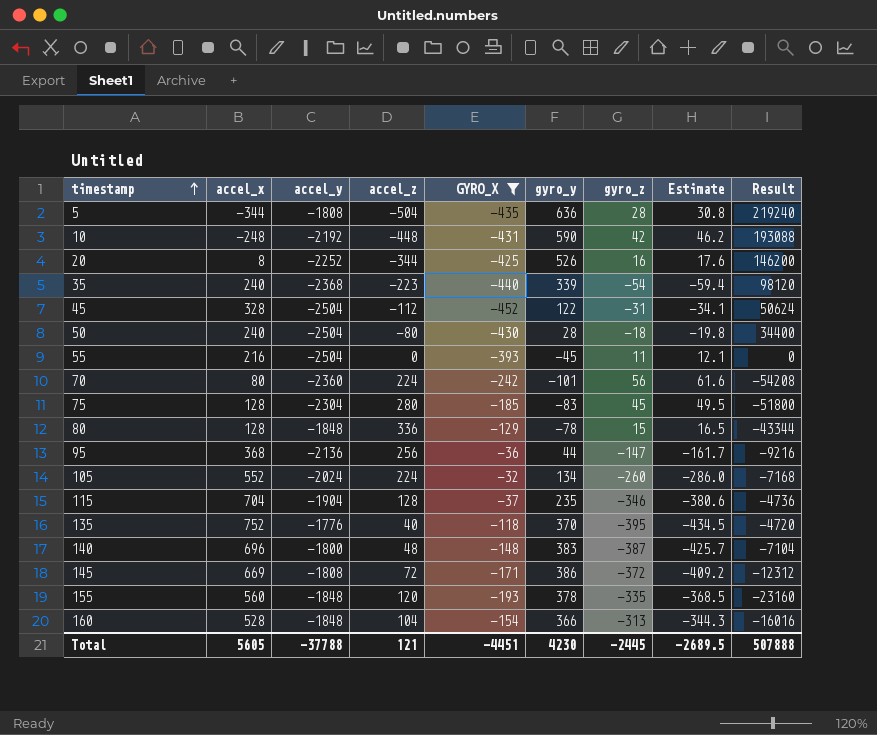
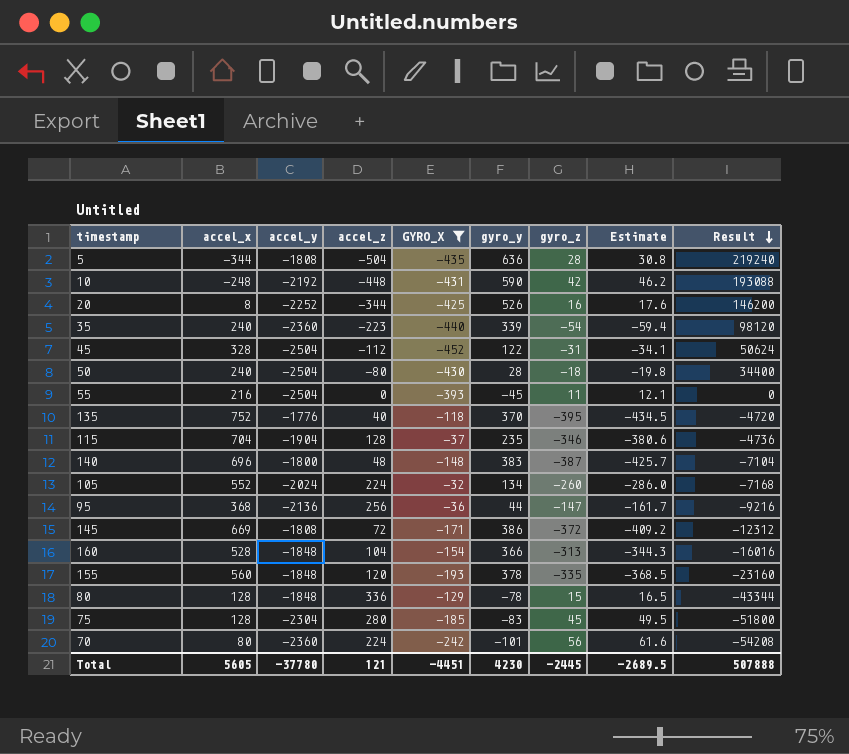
row order: timestamp ascending -> Result descending
35 | accel_y: -2368 -> -2360
Total | accel_y: -37788 -> -37780

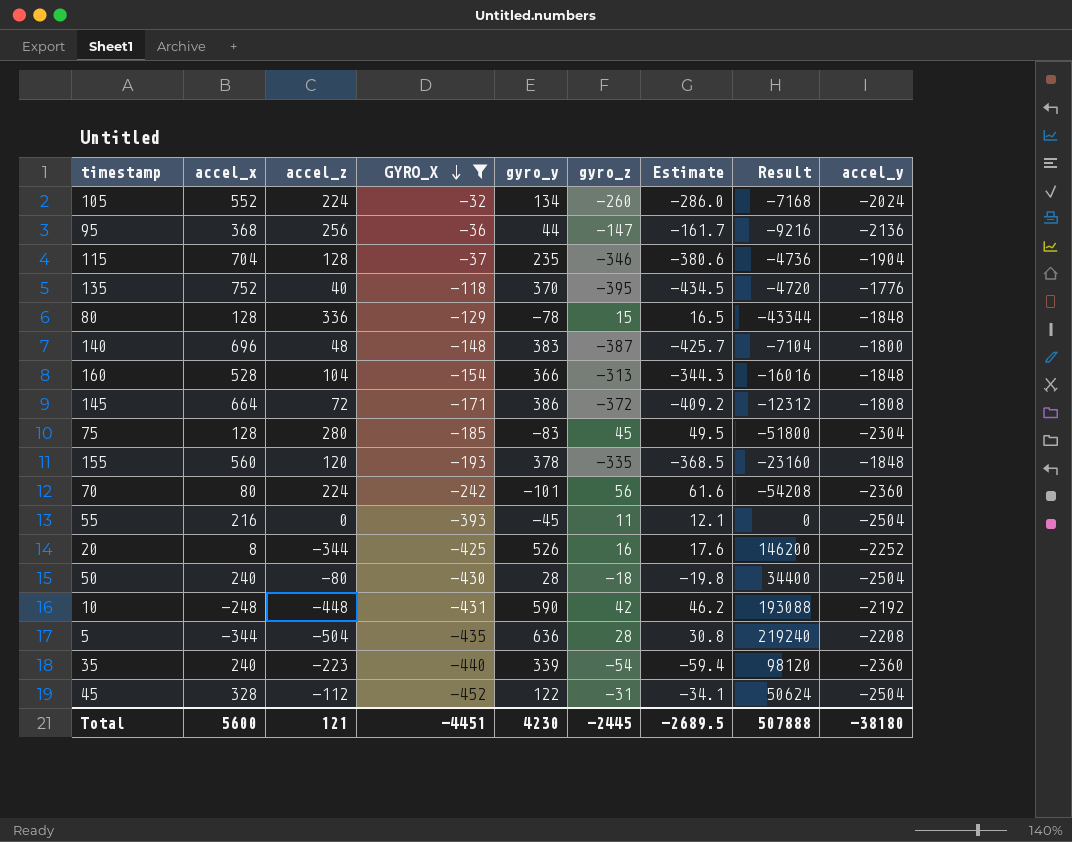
row order: Result descending -> GYRO_X descending
column accel_y | position: 3 -> 9
145 | accel_x: 669 -> 664
5 | accel_y: -1808 -> -2208
Total | accel_x: 5605 -> 5600
Total | accel_y: -37780 -> -38180

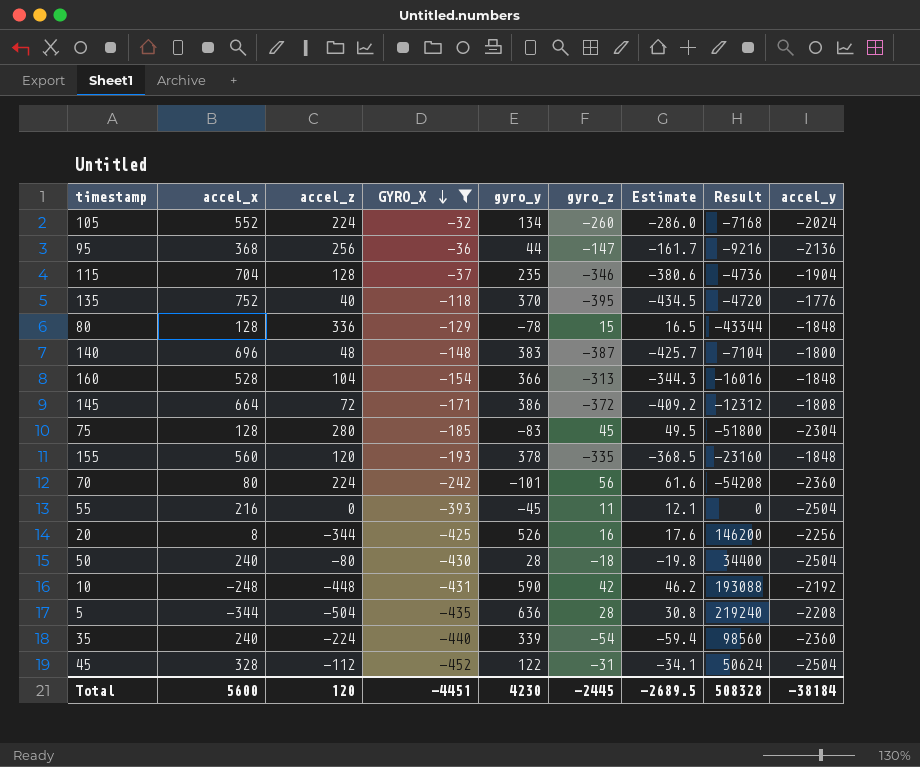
20 | accel_y: -2252 -> -2256
35 | accel_z: -223 -> -224
35 | Result: 98120 -> 98560
Total | accel_z: 121 -> 120
Total | Result: 507888 -> 508328
Total | accel_y: -38180 -> -38184

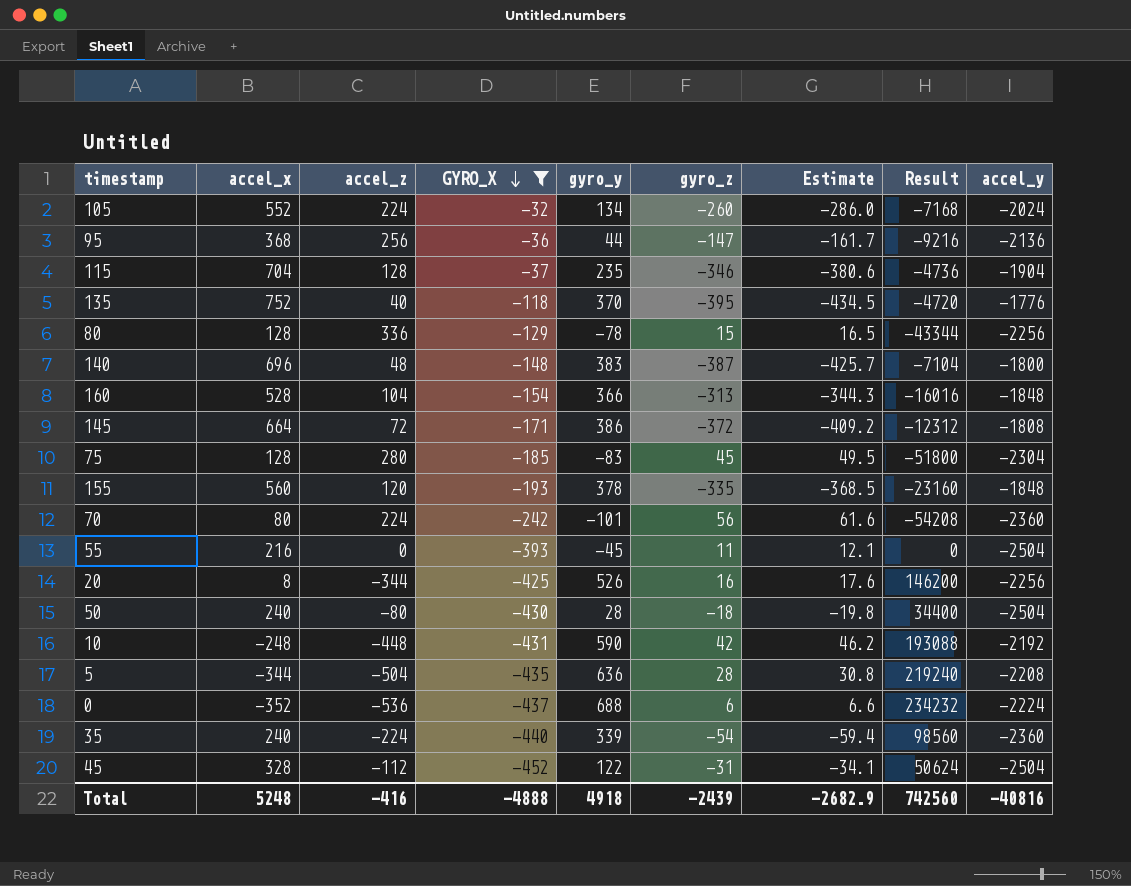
80 | accel_y: -1848 -> -2256
row 0: none -> -352 | -536 | -437 | 688 | 6 | 6.6 | 234232 | -2224
Total | accel_x: 5600 -> 5248
Total | accel_z: 120 -> -416
Total | GYRO_X: -4451 -> -4888
Total | gyro_y: 4230 -> 4918
Total | gyro_z: -2445 -> -2439
Total | Estimate: -2689.5 -> -2682.9
Total | Result: 508328 -> 742560
Total | accel_y: -38184 -> -40816

